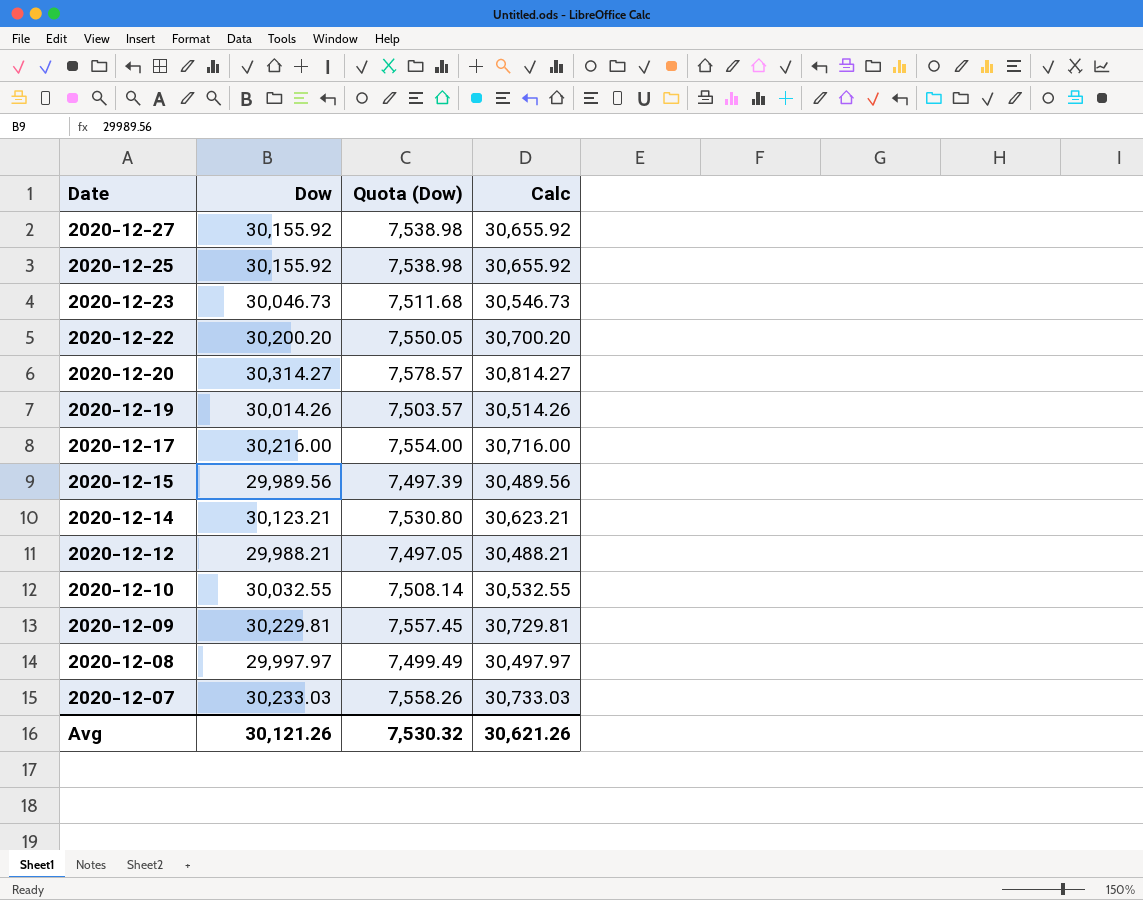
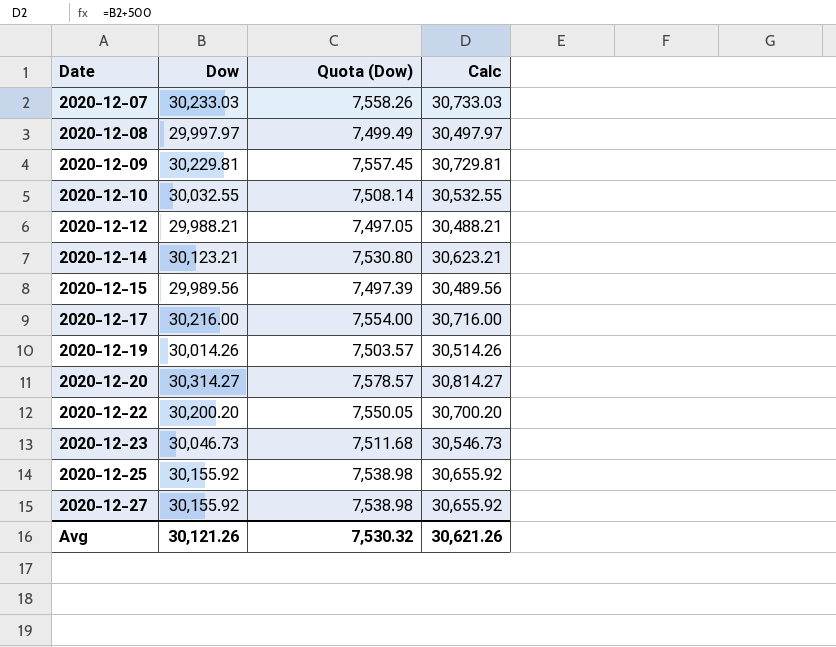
row order: Date descending -> Date ascending

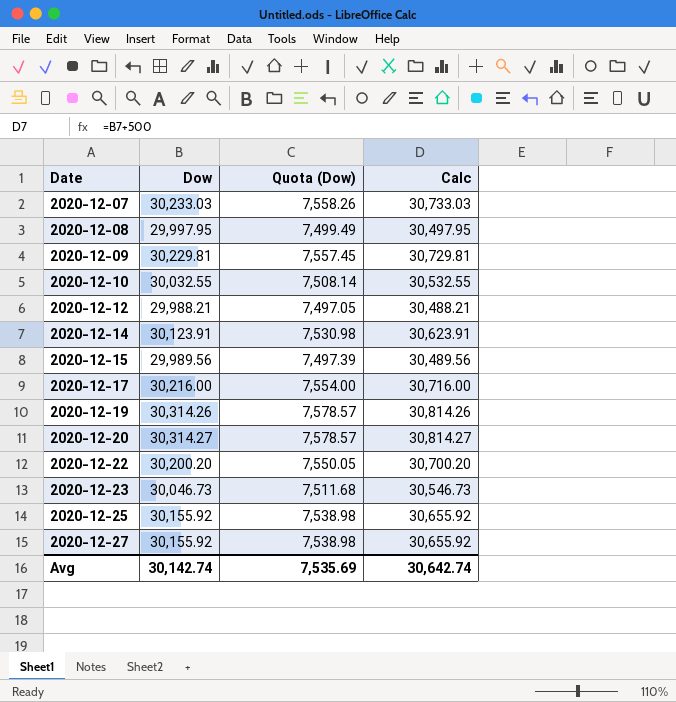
2020-12-08 | Dow: 29,997.97 -> 29,997.95
2020-12-08 | Calc: 30,497.97 -> 30,497.95
2020-12-14 | Dow: 30,123.21 -> 30,123.91
2020-12-14 | Quota (Dow): 7,530.80 -> 7,530.98
2020-12-14 | Calc: 30,623.21 -> 30,623.91
2020-12-19 | Dow: 30,014.26 -> 30,314.26
2020-12-19 | Quota (Dow): 7,503.57 -> 7,578.57
2020-12-19 | Calc: 30,514.26 -> 30,814.26
Avg | Dow: 30,121.26 -> 30,142.74
Avg | Quota (Dow): 7,530.32 -> 7,535.69
Avg | Calc: 30,621.26 -> 30,642.74

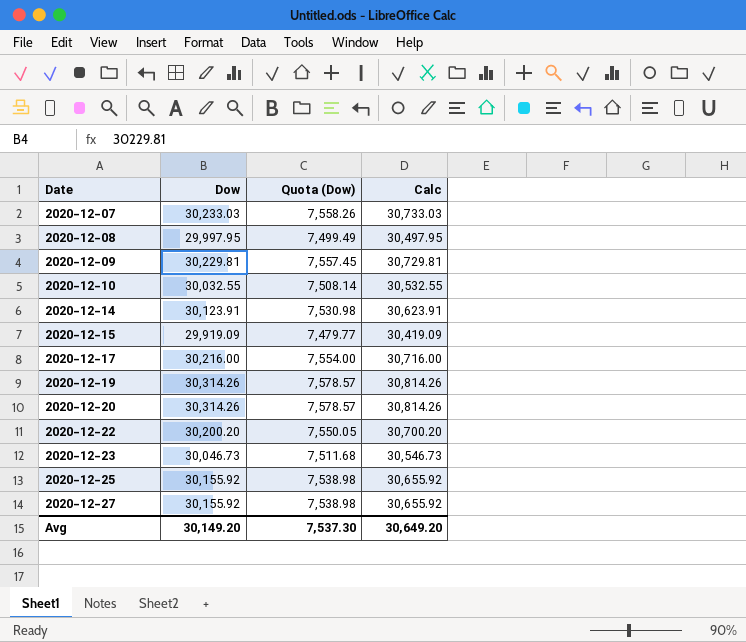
row 2020-12-12: 29,988.21 | 7,497.05 | 30,488.21 -> none
2020-12-15 | Dow: 29,989.56 -> 29,919.09
2020-12-15 | Quota (Dow): 7,497.39 -> 7,479.77
2020-12-15 | Calc: 30,489.56 -> 30,419.09
2020-12-20 | Dow: 30,314.27 -> 30,314.26
2020-12-20 | Calc: 30,814.27 -> 30,814.26
Avg | Dow: 30,142.74 -> 30,149.20
Avg | Quota (Dow): 7,535.69 -> 7,537.30
Avg | Calc: 30,642.74 -> 30,649.20

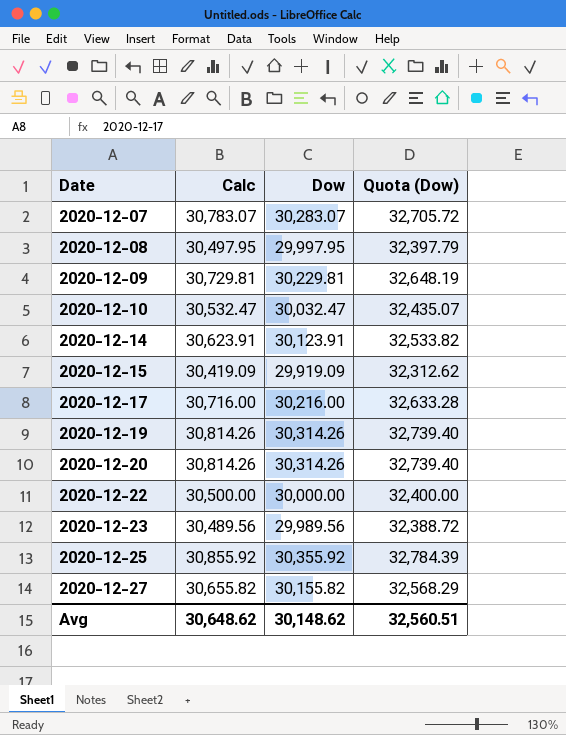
column Calc | position: 4 -> 2
column Quota (Dow) | formula: [Dow] * 0.25 -> [Dow] * 1.08
2020-12-07 | Calc: 30,733.03 -> 30,783.07
2020-12-07 | Dow: 30,233.03 -> 30,283.07
2020-12-10 | Calc: 30,532.55 -> 30,532.47
2020-12-10 | Dow: 30,032.55 -> 30,032.47
2020-12-22 | Calc: 30,700.20 -> 30,500.00
2020-12-22 | Dow: 30,200.20 -> 30,000.00
2020-12-23 | Calc: 30,546.73 -> 30,489.56
2020-12-23 | Dow: 30,046.73 -> 29,989.56
2020-12-25 | Calc: 30,655.92 -> 30,855.92
2020-12-25 | Dow: 30,155.92 -> 30,355.92
2020-12-27 | Calc: 30,655.92 -> 30,655.82
2020-12-27 | Dow: 30,155.92 -> 30,155.82
Avg | Calc: 30,649.20 -> 30,648.62
Avg | Dow: 30,149.20 -> 30,148.62
Avg | Quota (Dow): 7,537.30 -> 32,560.51

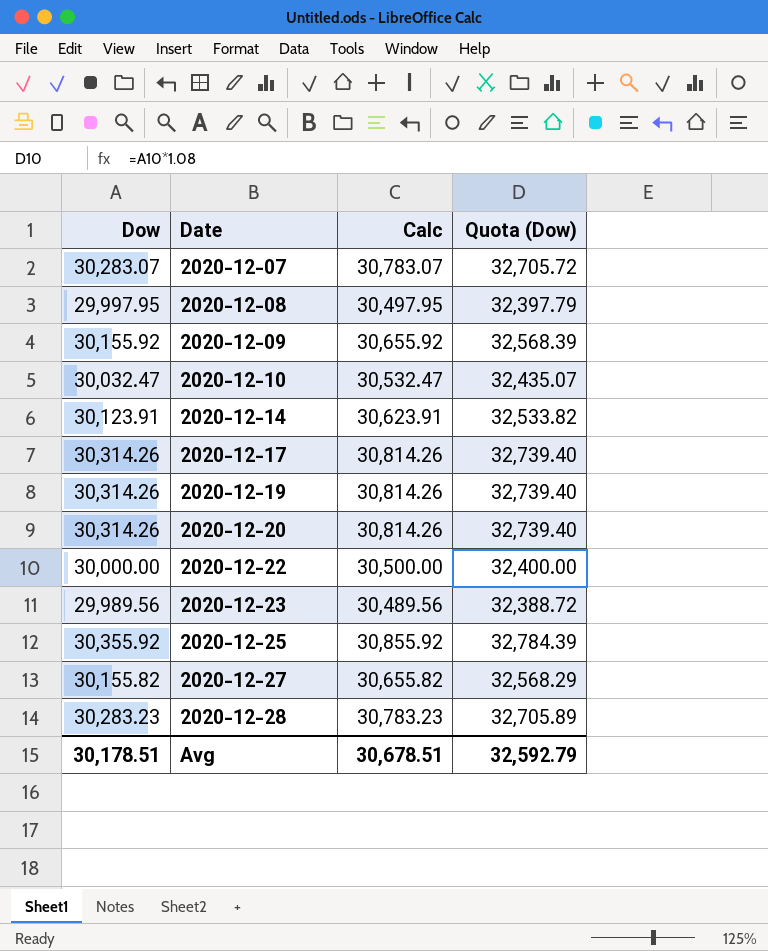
column Dow | position: 3 -> 1
row 2020-12-15: 30,419.09 | 29,919.09 | 32,312.62 -> none
2020-12-09 | Dow: 30,229.81 -> 30,155.92
2020-12-09 | Calc: 30,729.81 -> 30,655.92
2020-12-09 | Quota (Dow): 32,648.19 -> 32,568.39
2020-12-17 | Dow: 30,216.00 -> 30,314.26
2020-12-17 | Calc: 30,716.00 -> 30,814.26
2020-12-17 | Quota (Dow): 32,633.28 -> 32,739.40
row 2020-12-28: none -> 30,283.23 | 30,783.23 | 32,705.89
Avg | Dow: 30,148.62 -> 30,178.51
Avg | Calc: 30,648.62 -> 30,678.51
Avg | Quota (Dow): 32,560.51 -> 32,592.79

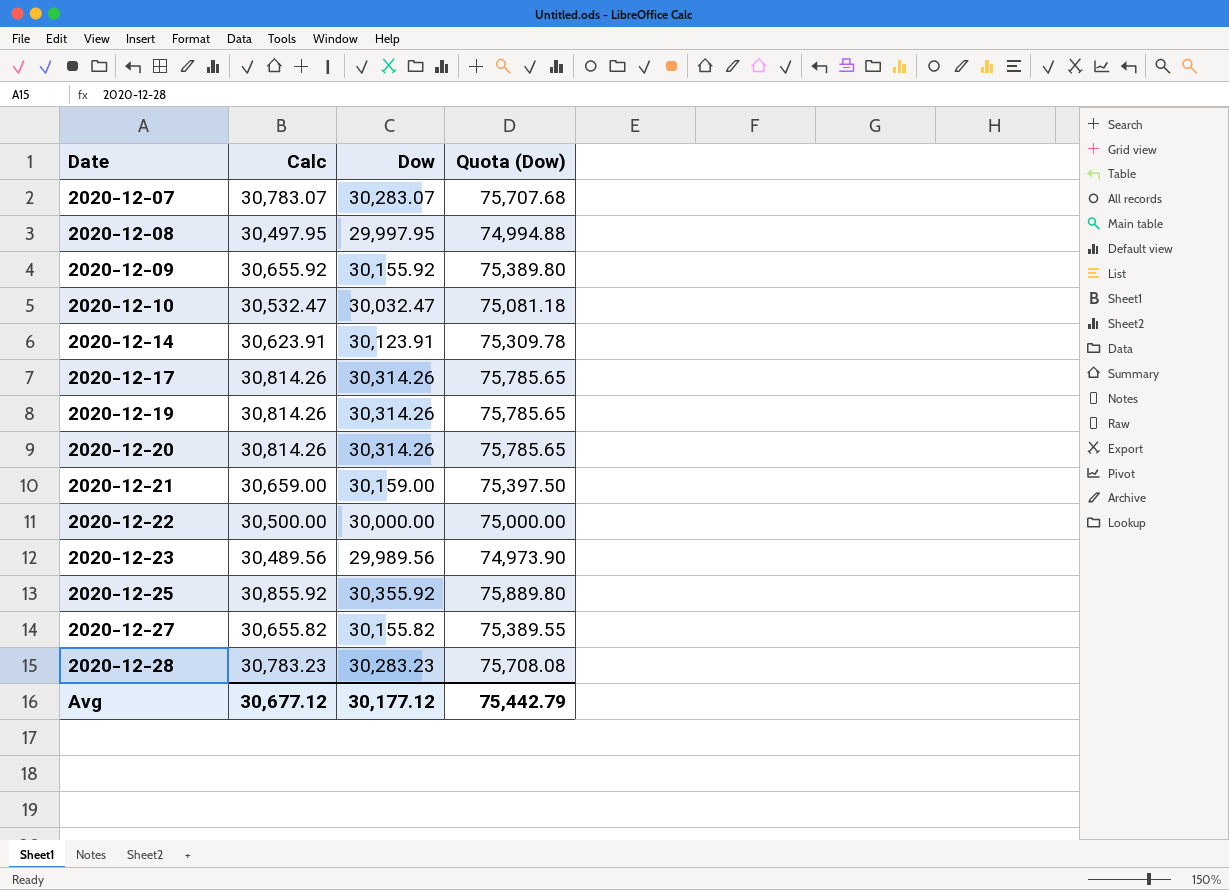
column Dow | position: 1 -> 3
column Quota (Dow) | formula: [Dow] * 1.08 -> [Dow] * 2.5
row 2020-12-21: none -> 30,659.00 | 30,159.00 | 75,397.50
Avg | Calc: 30,678.51 -> 30,677.12
Avg | Dow: 30,178.51 -> 30,177.12
Avg | Quota (Dow): 32,592.79 -> 75,442.79

